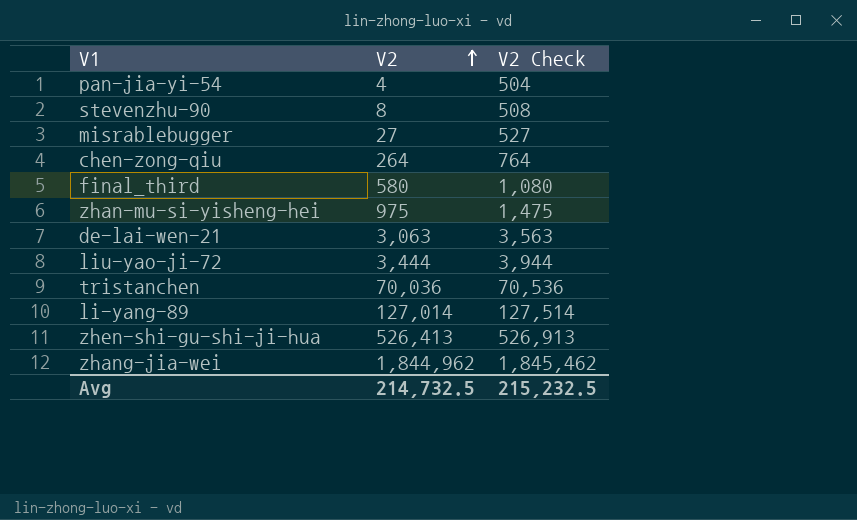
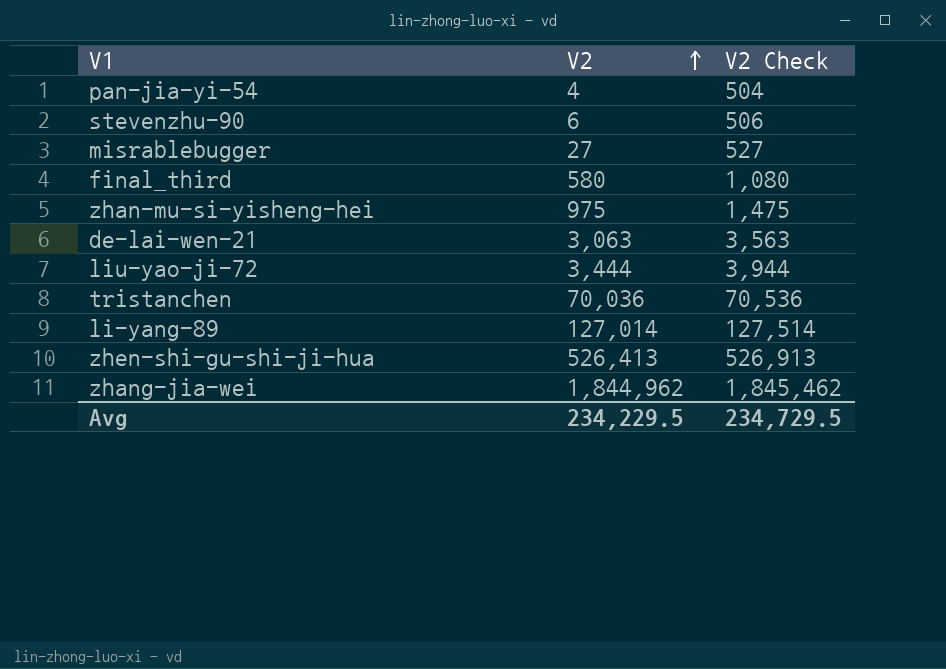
row chen-zong-qiu: 264 | 764 -> none
stevenzhu-90 | V2: 8 -> 6
stevenzhu-90 | V2 Check: 508 -> 506
Avg | V2: 214,732.5 -> 234,229.5
Avg | V2 Check: 215,232.5 -> 234,729.5

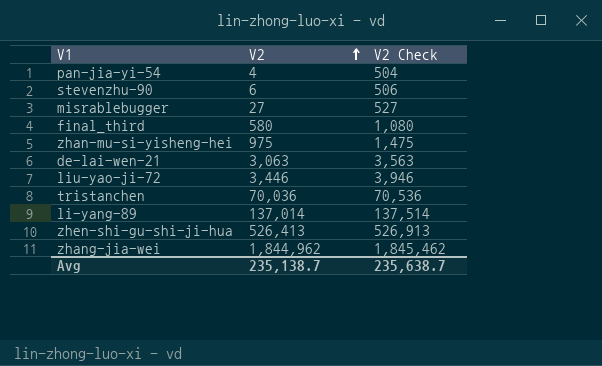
liu-yao-ji-72 | V2: 3,444 -> 3,446
liu-yao-ji-72 | V2 Check: 3,944 -> 3,946
li-yang-89 | V2: 127,014 -> 137,014
li-yang-89 | V2 Check: 127,514 -> 137,514
Avg | V2: 234,229.5 -> 235,138.7
Avg | V2 Check: 234,729.5 -> 235,638.7

